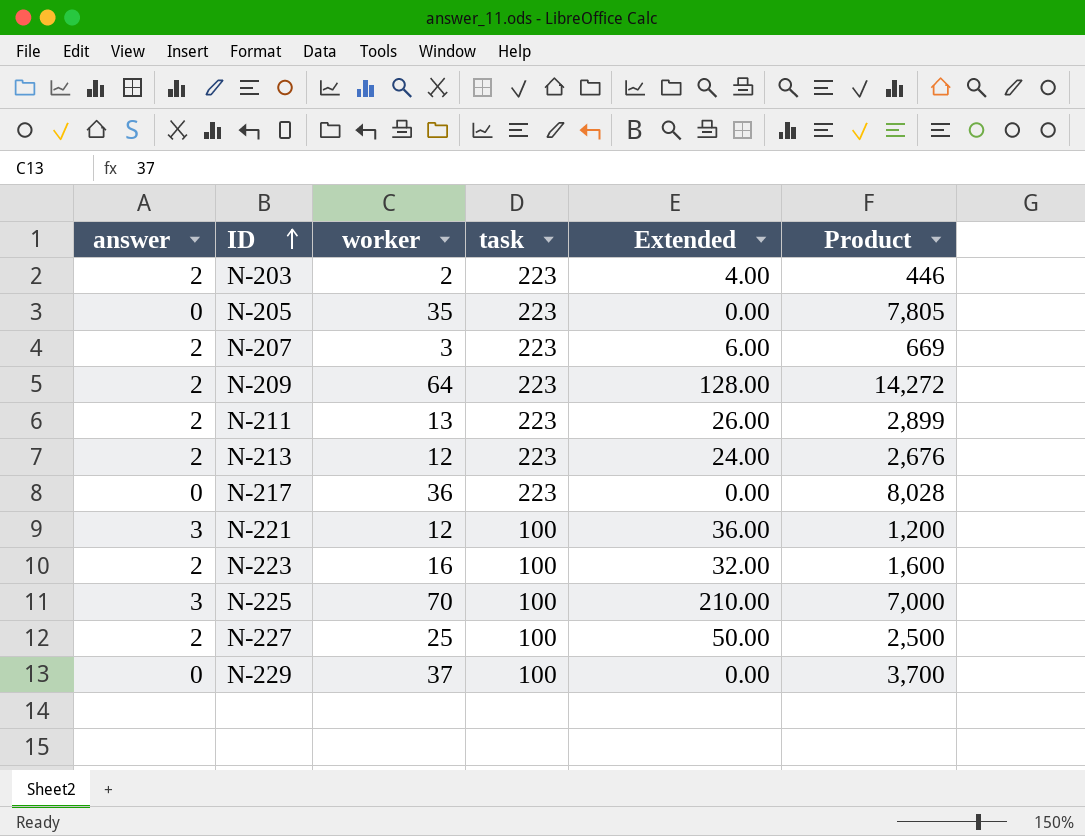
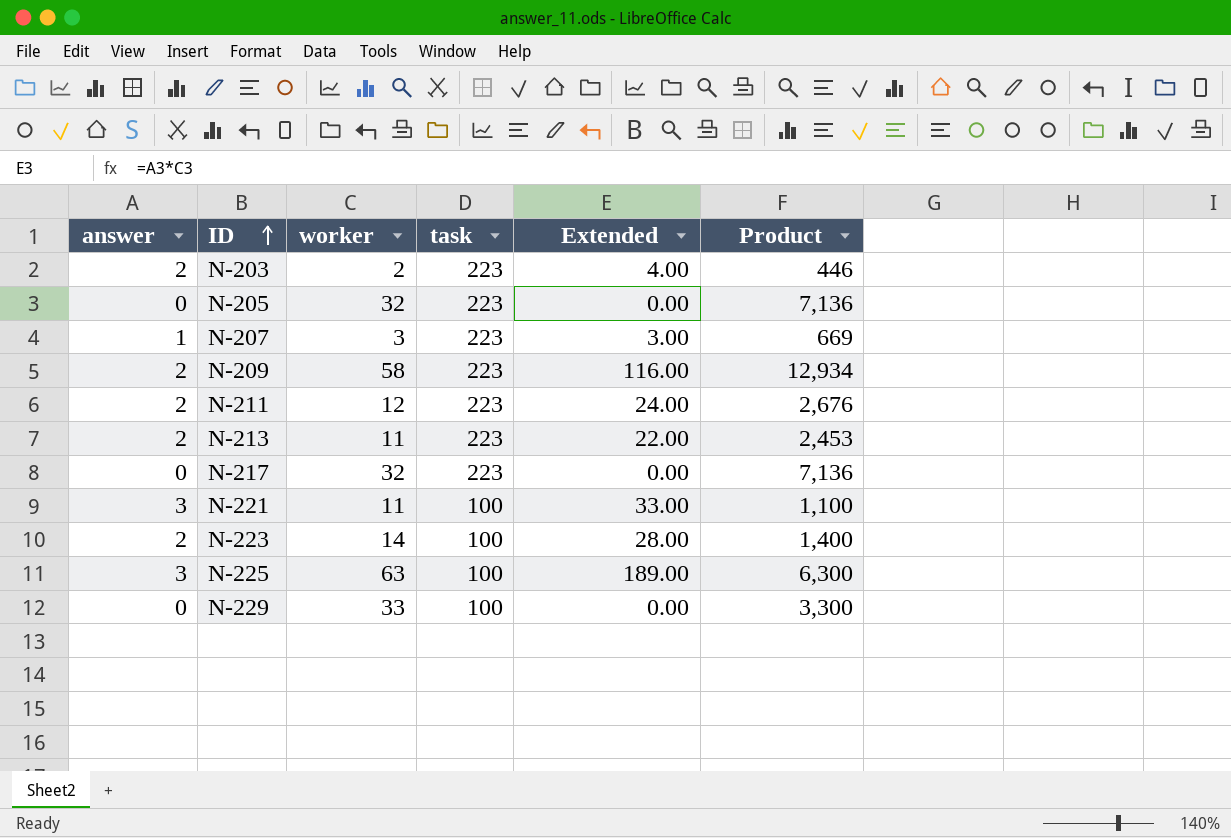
row N-227: 2 | 25 | 100 | 50.00 | 2,500 -> none
N-205 | worker: 35 -> 32
N-205 | Product: 7,805 -> 7,136
N-207 | answer: 2 -> 1
N-207 | Extended: 6.00 -> 3.00
N-209 | worker: 64 -> 58
N-209 | Extended: 128.00 -> 116.00
N-209 | Product: 14,272 -> 12,934
N-211 | worker: 13 -> 12
N-211 | Extended: 26.00 -> 24.00
N-211 | Product: 2,899 -> 2,676
N-213 | worker: 12 -> 11
N-213 | Extended: 24.00 -> 22.00
N-213 | Product: 2,676 -> 2,453
N-217 | worker: 36 -> 32
N-217 | Product: 8,028 -> 7,136
N-221 | worker: 12 -> 11
N-221 | Extended: 36.00 -> 33.00
N-221 | Product: 1,200 -> 1,100
N-223 | worker: 16 -> 14
N-223 | Extended: 32.00 -> 28.00
N-223 | Product: 1,600 -> 1,400
N-225 | worker: 70 -> 63
N-225 | Extended: 210.00 -> 189.00
N-225 | Product: 7,000 -> 6,300
N-229 | worker: 37 -> 33
N-229 | Product: 3,700 -> 3,300

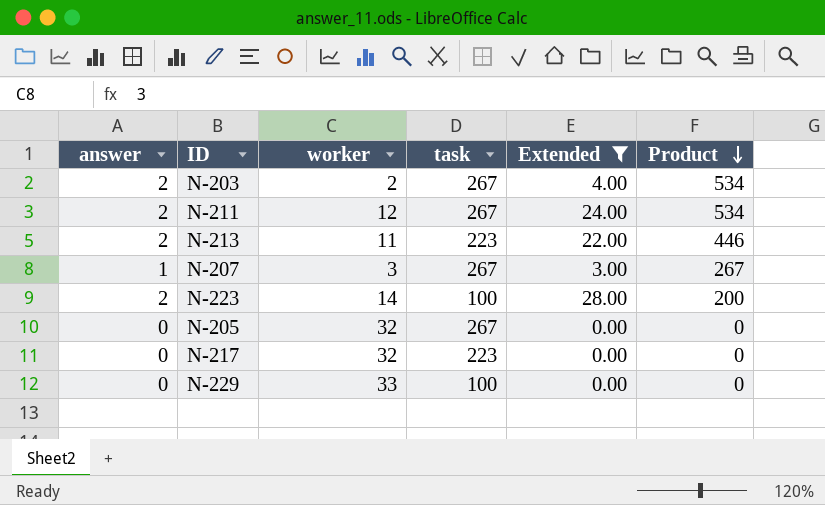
filter: none -> Extended <= 28.00
row order: ID ascending -> Product descending
column Product | formula: [worker] * [task] -> [answer] * [task]
N-203 | task: 223 -> 267
N-211 | task: 223 -> 267
N-207 | task: 223 -> 267
N-205 | task: 223 -> 267

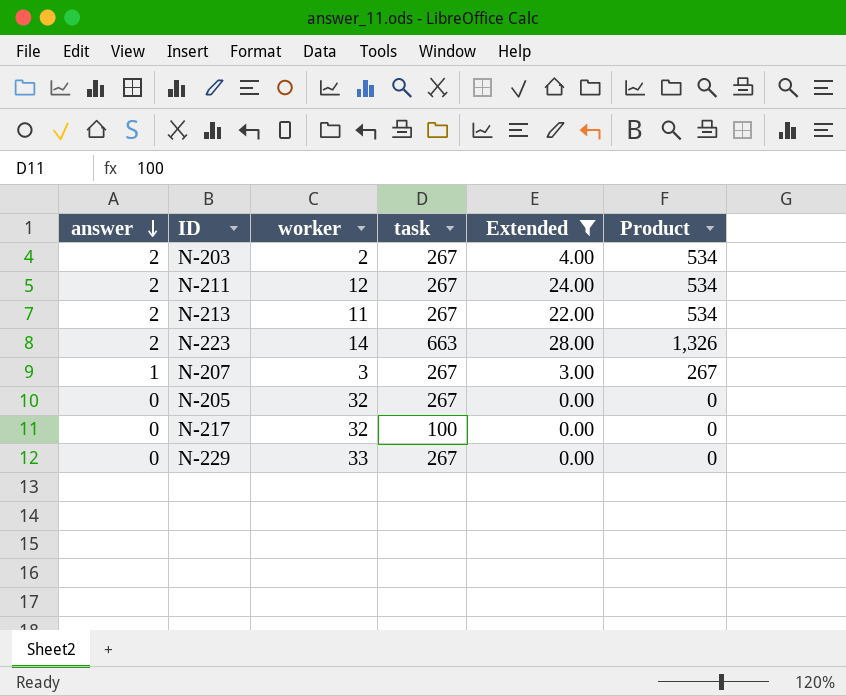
row order: Product descending -> answer descending
N-213 | task: 223 -> 267
N-213 | Product: 446 -> 534
N-223 | task: 100 -> 663
N-223 | Product: 200 -> 1,326
N-217 | task: 223 -> 100
N-229 | task: 100 -> 267

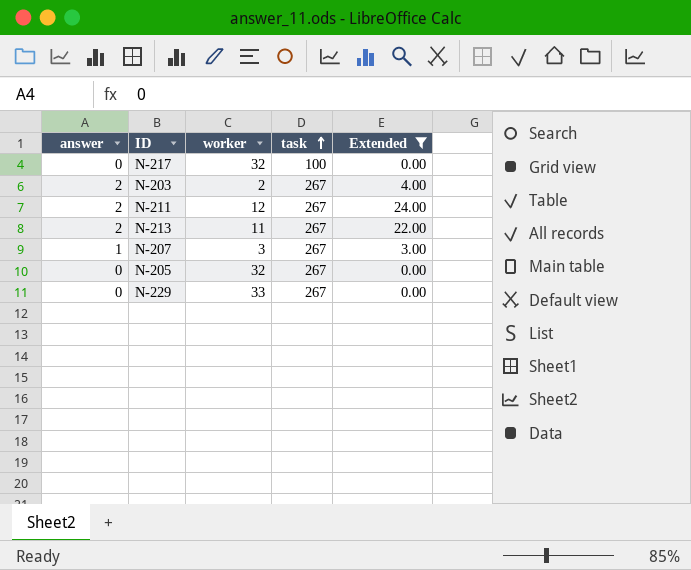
row order: answer descending -> task ascending
column Product | formula: [answer] * [task] -> none
row N-223: 2 | 14 | 663 | 28.00 | 1,326 -> none

